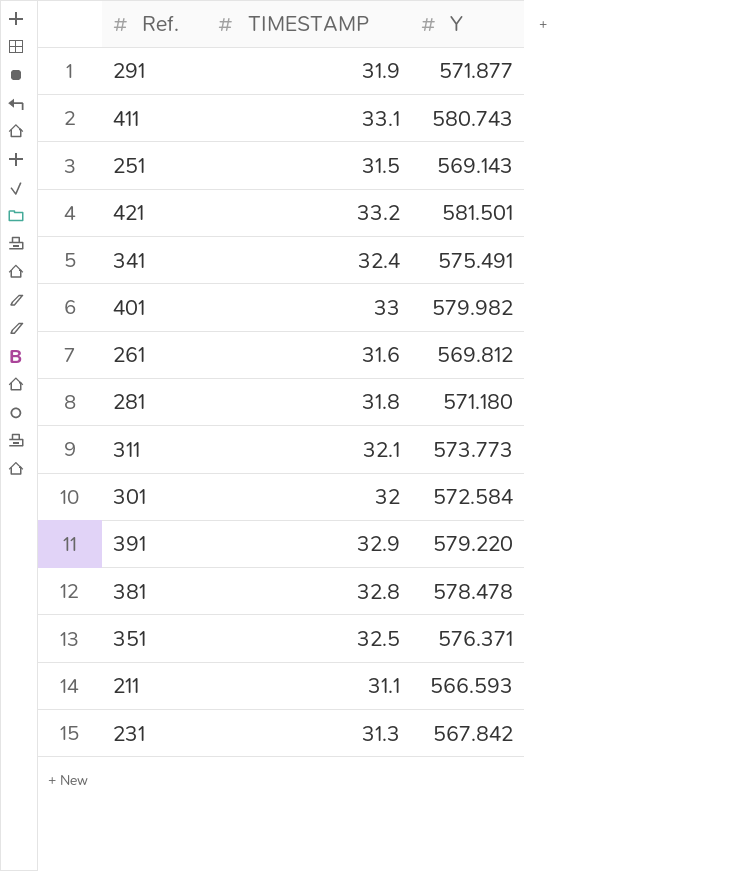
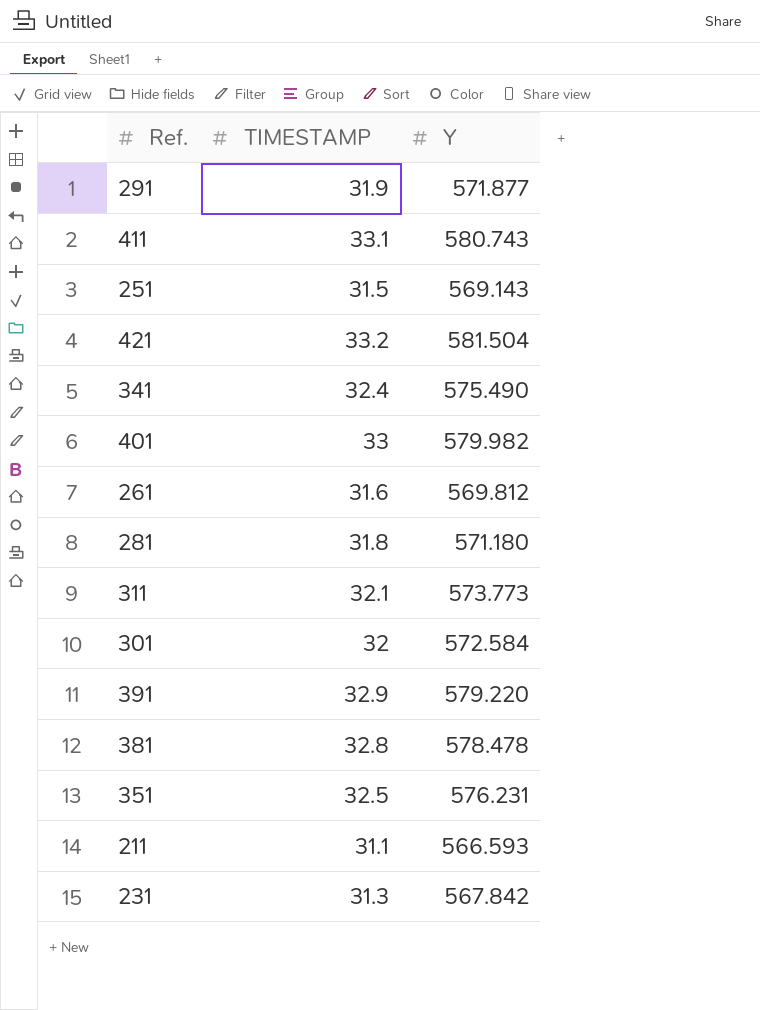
421 | Y: 581.501 -> 581.504
341 | Y: 575.491 -> 575.490
351 | Y: 576.371 -> 576.231

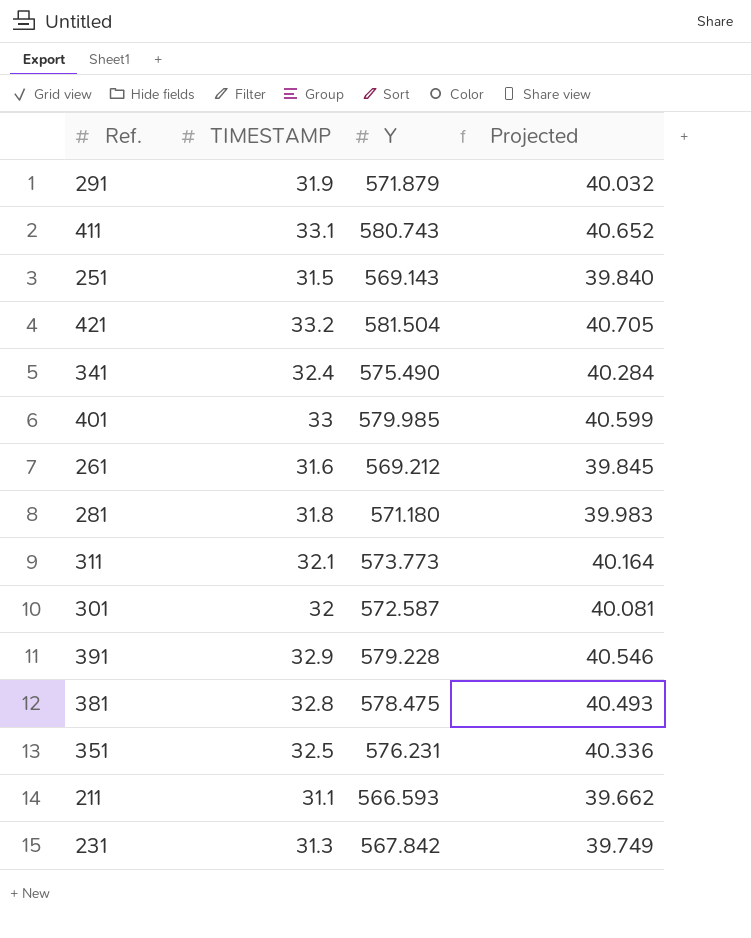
column Projected | formula: none -> [Y] * 0.07
291 | Y: 571.877 -> 571.879
401 | Y: 579.982 -> 579.985
261 | Y: 569.812 -> 569.212
301 | Y: 572.584 -> 572.587
391 | Y: 579.220 -> 579.228
381 | Y: 578.478 -> 578.475

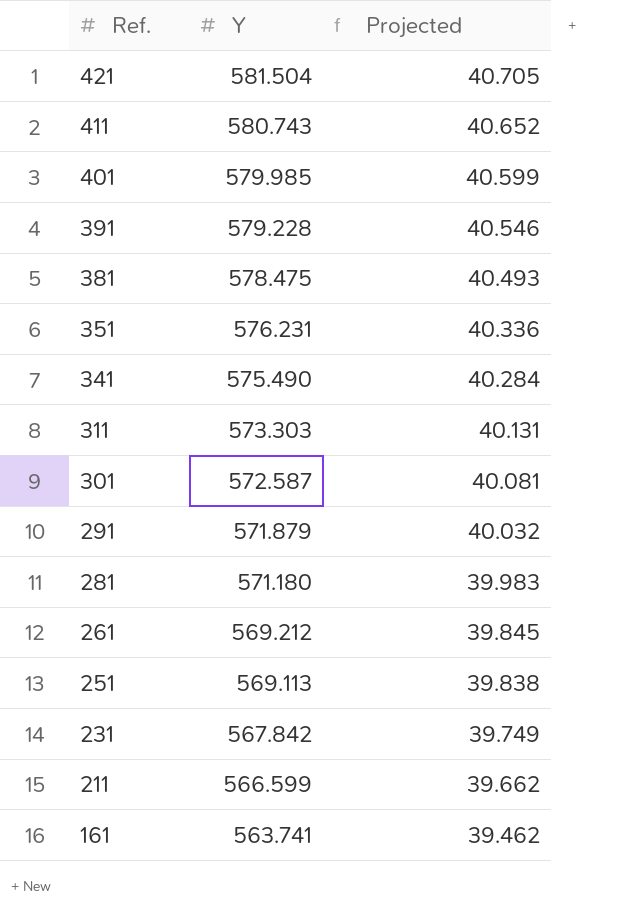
row order: none -> Ref. descending
column TIMESTAMP | position: 2 -> none
311 | Y: 573.773 -> 573.303
311 | Projected: 40.164 -> 40.131
251 | Y: 569.143 -> 569.113
251 | Projected: 39.840 -> 39.838
211 | Y: 566.593 -> 566.599
row 161: none -> 563.741 | 39.462

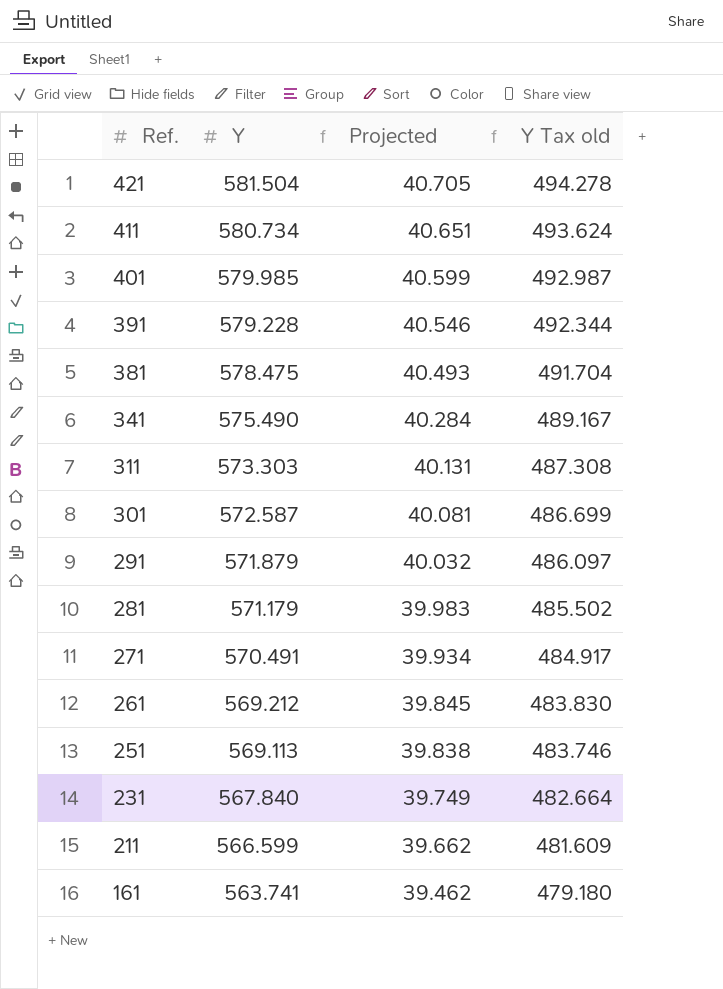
column Y Tax old | formula: none -> [Y] * 0.85
row 351: 576.231 | 40.336 -> none
411 | Y: 580.743 -> 580.734
411 | Projected: 40.652 -> 40.651
281 | Y: 571.180 -> 571.179
row 271: none -> 570.491 | 39.934 | 484.917
231 | Y: 567.842 -> 567.840

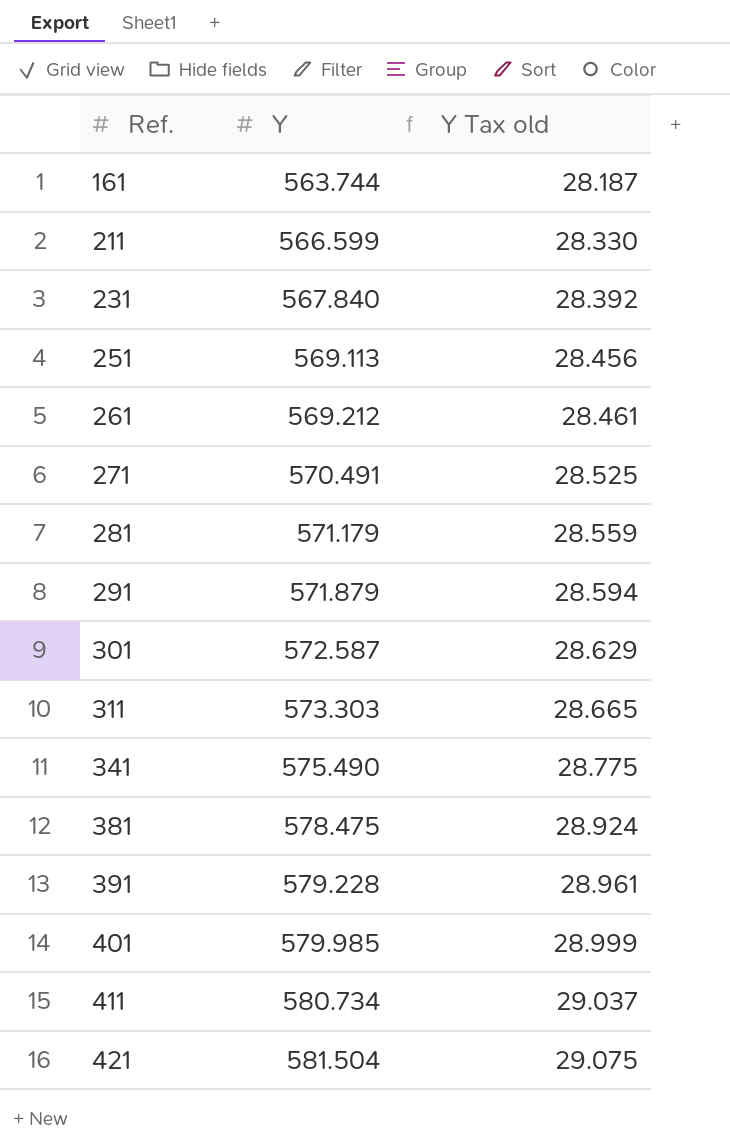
row order: Ref. descending -> Ref. ascending
column Projected | formula: [Y] * 0.07 -> none
column Y Tax old | formula: [Y] * 0.85 -> [Y] * 0.05
161 | Y: 563.741 -> 563.744

